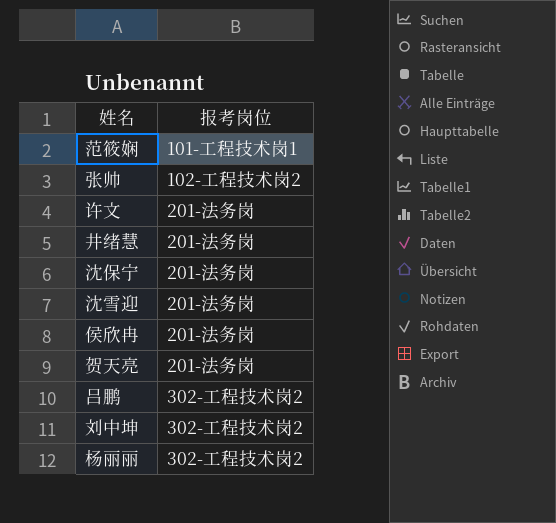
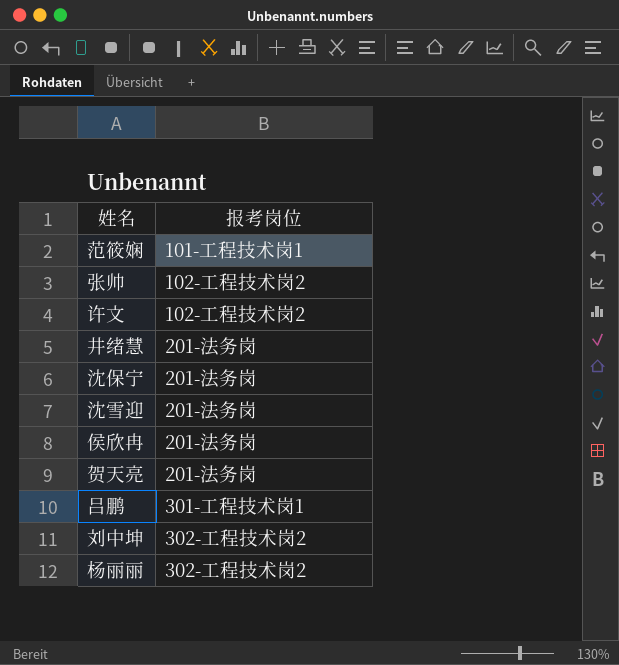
许文 | 报考岗位: 201-法务岗 -> 102-工程技术岗2
吕鹏 | 报考岗位: 302-工程技术岗2 -> 301-工程技术岗1

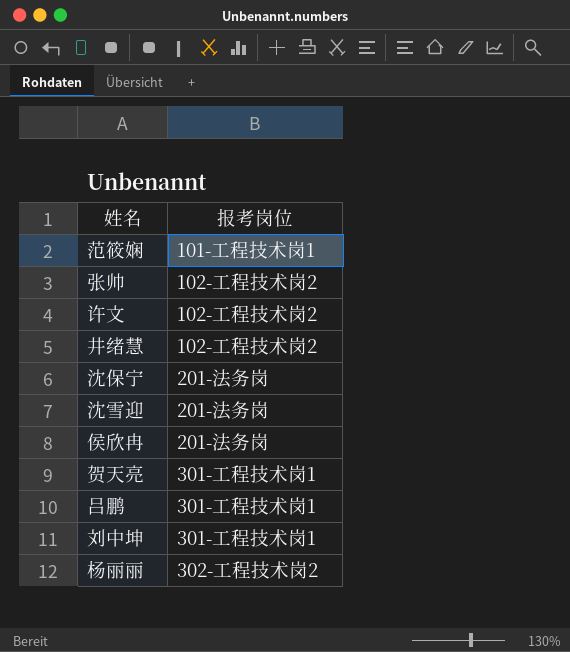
井绪慧 | 报考岗位: 201-法务岗 -> 102-工程技术岗2
贺天亮 | 报考岗位: 201-法务岗 -> 301-工程技术岗1
刘中坤 | 报考岗位: 302-工程技术岗2 -> 301-工程技术岗1

